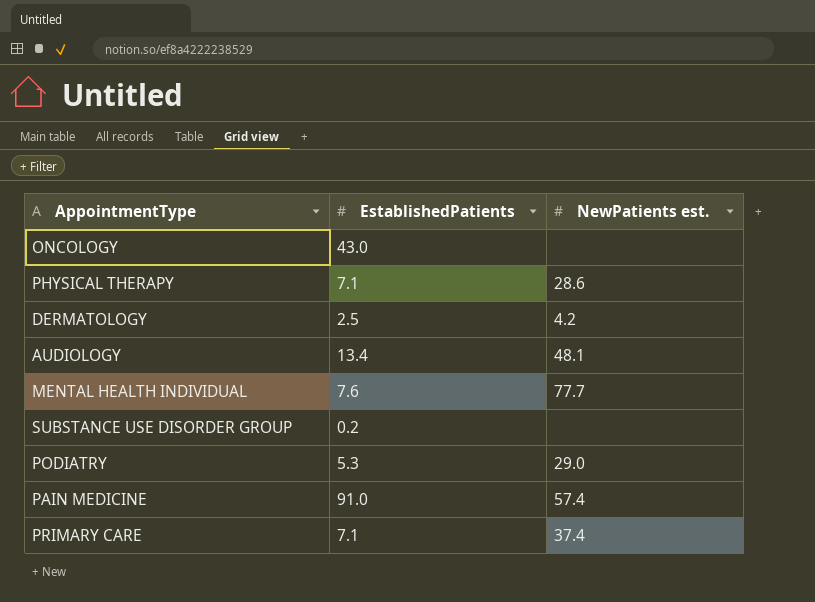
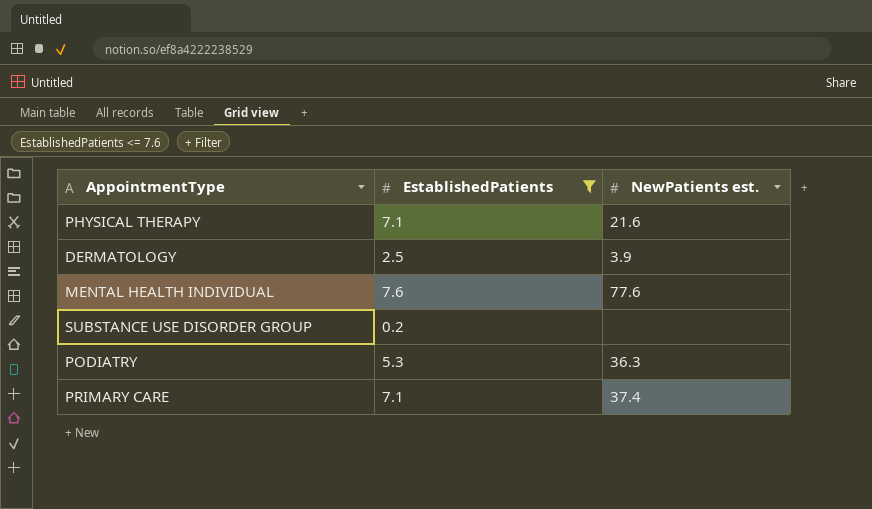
filter: none -> EstablishedPatients <= 7.6
PHYSICAL THERAPY | NewPatients est.: 28.6 -> 21.6
DERMATOLOGY | NewPatients est.: 4.2 -> 3.9
MENTAL HEALTH INDIVIDUAL | NewPatients est.: 77.7 -> 77.6
PODIATRY | NewPatients est.: 29.0 -> 36.3

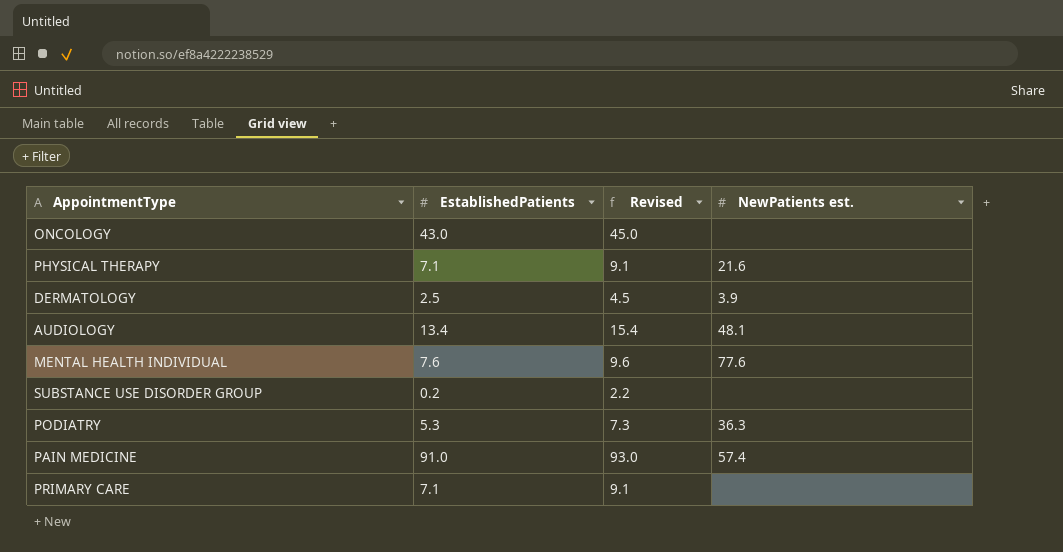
filter: EstablishedPatients <= 7.6 -> none
column Revised | formula: none -> [EstablishedPatients] + 2
PRIMARY CARE | NewPatients est.: 37.4 -> none

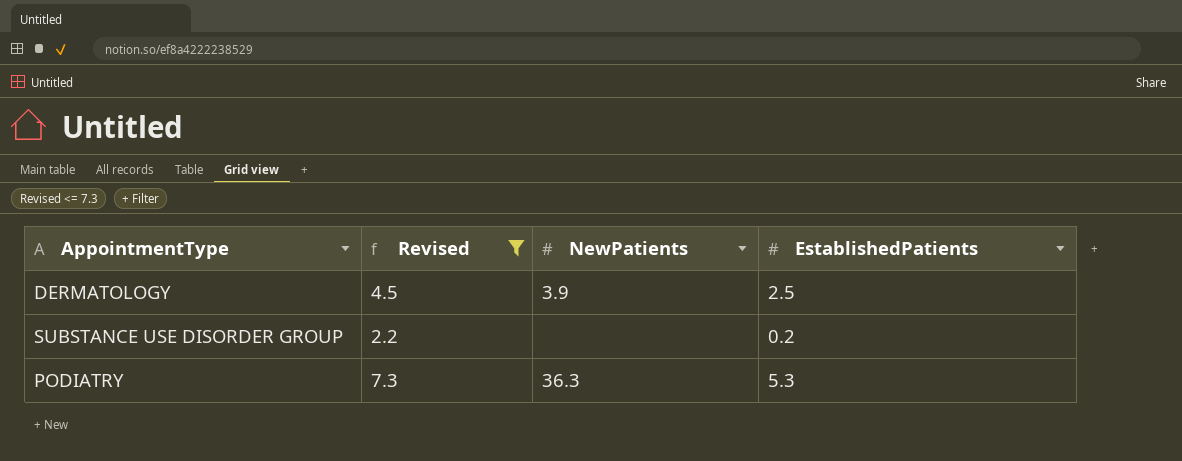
filter: none -> Revised <= 7.3
column name: NewPatients est. -> NewPatients
column EstablishedPatients | position: 2 -> 4

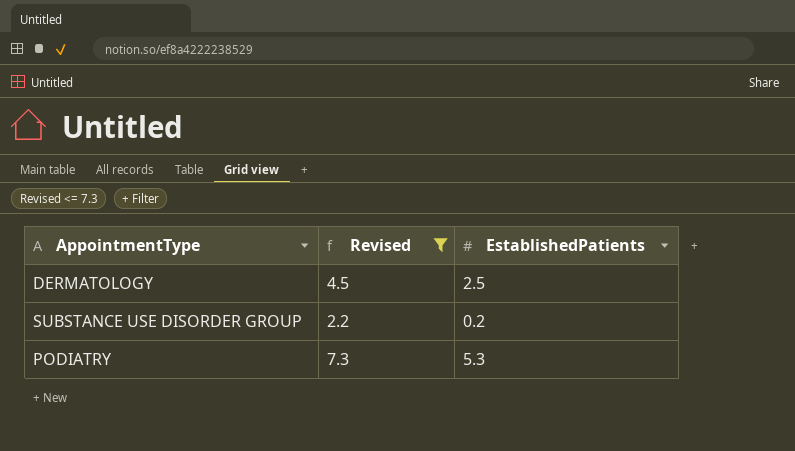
column NewPatients | position: 3 -> none

